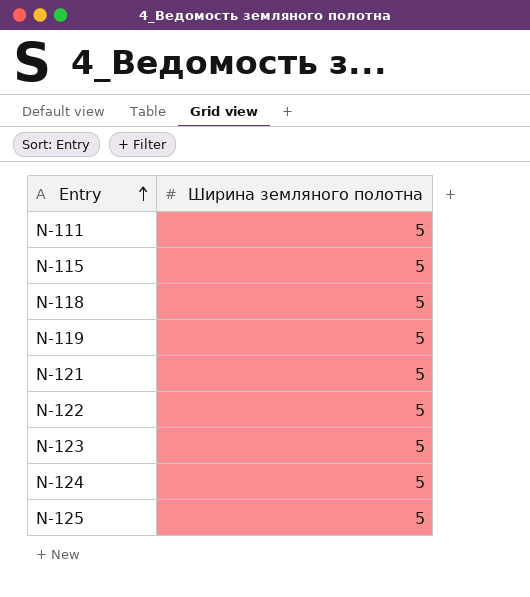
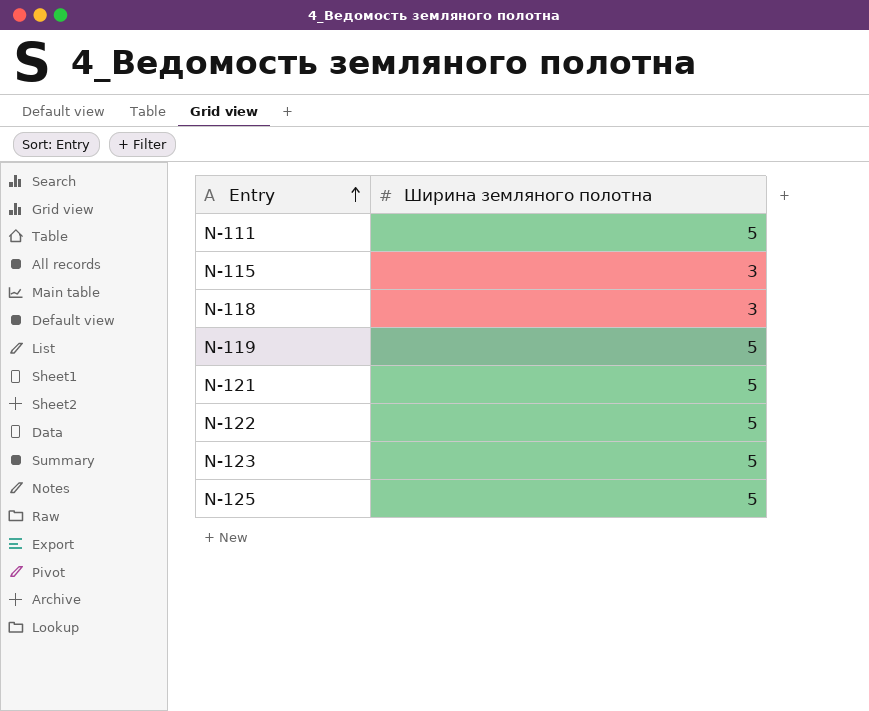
row N-124: 5 -> none
N-115 | Ширина земляного полотна: 5 -> 3
N-118 | Ширина земляного полотна: 5 -> 3

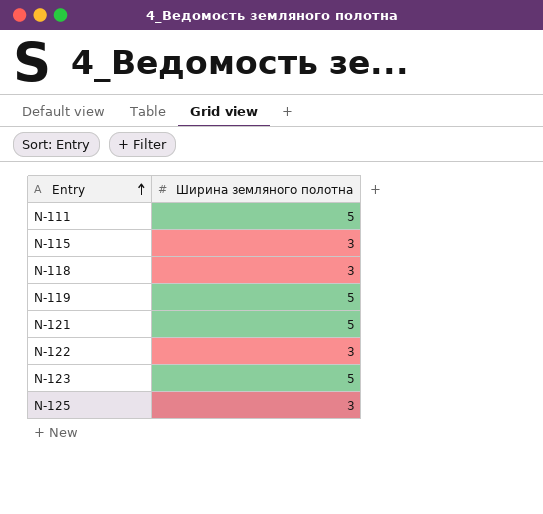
N-122 | Ширина земляного полотна: 5 -> 3
N-125 | Ширина земляного полотна: 5 -> 3

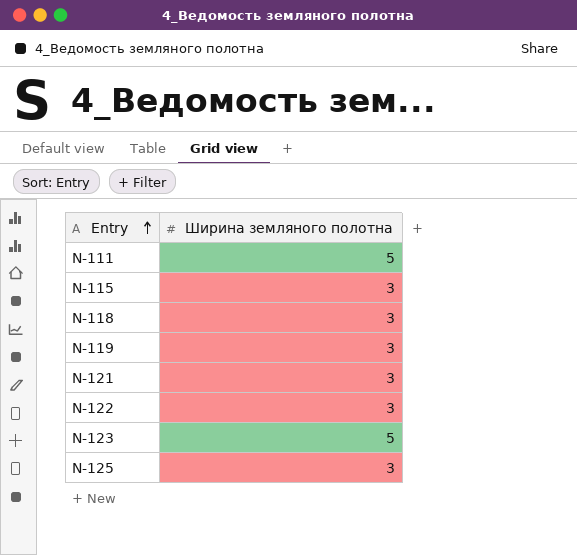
N-119 | Ширина земляного полотна: 5 -> 3
N-121 | Ширина земляного полотна: 5 -> 3

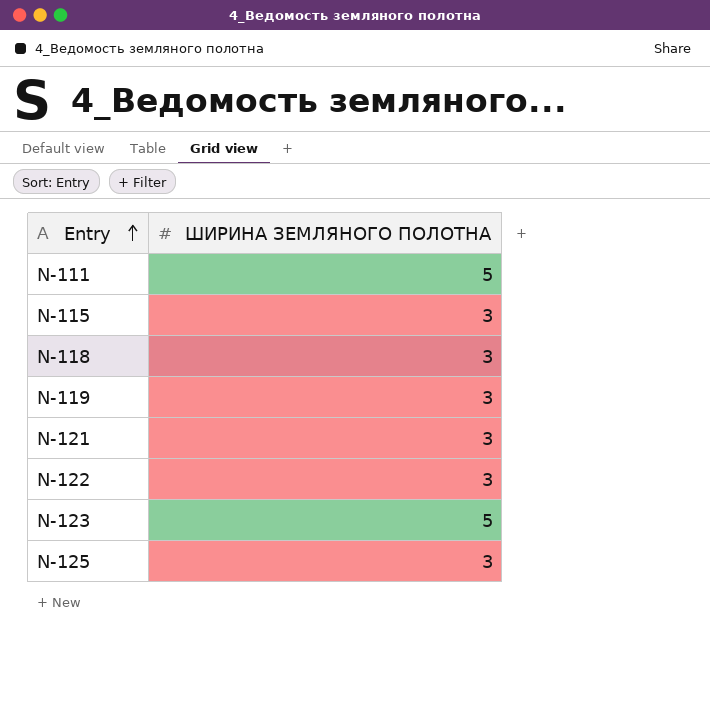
column name: Ширина земляного полотна -> ШИРИНА ЗЕМЛЯНОГО ПОЛОТНА

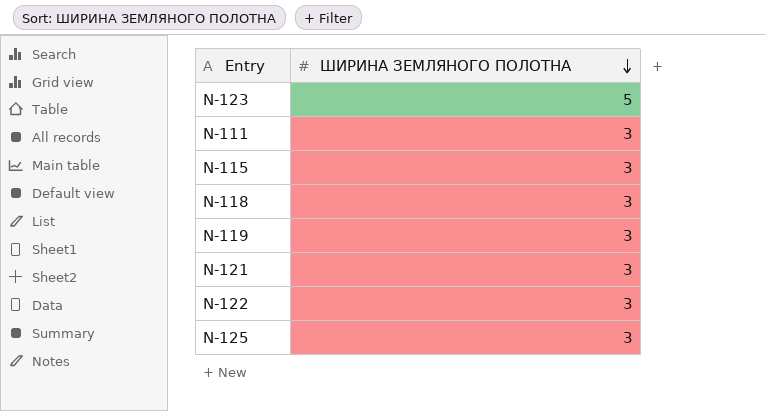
row order: Entry ascending -> ШИРИНА ЗЕМЛЯНОГО ПОЛОТНА descending
N-111 | ШИРИНА ЗЕМЛЯНОГО ПОЛОТНА: 5 -> 3

